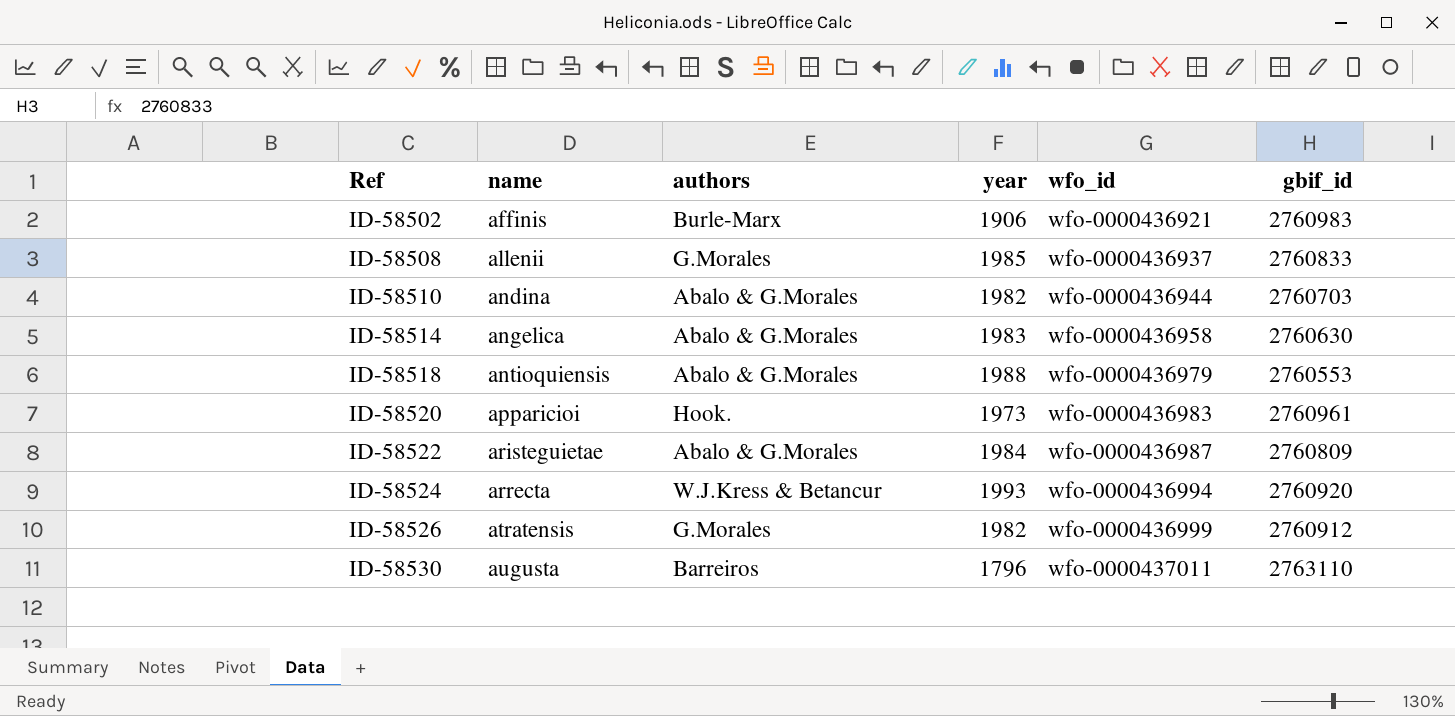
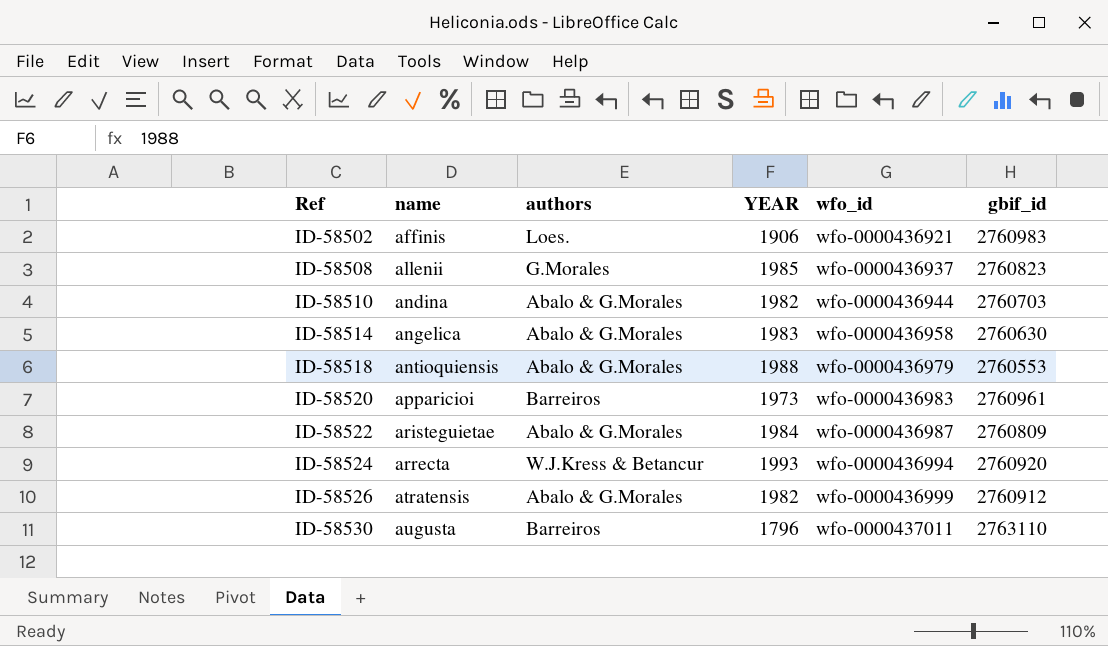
column name: year -> YEAR
ID-58502 | authors: Burle-Marx -> Loes.
ID-58508 | gbif_id: 2760833 -> 2760823
ID-58520 | authors: Hook. -> Barreiros
ID-58526 | authors: G.Morales -> Abalo & G.Morales

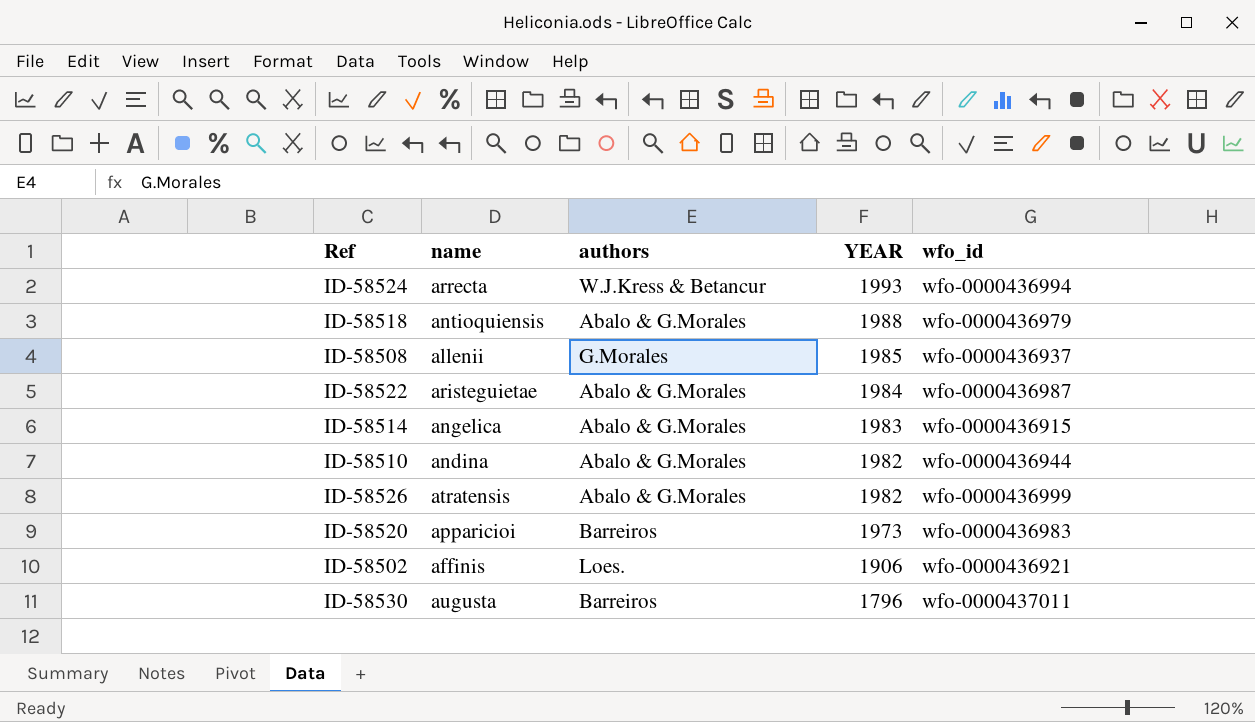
row order: Ref ascending -> YEAR descending
column gbif_id | position: 6 -> none
ID-58514 | wfo_id: wfo-0000436958 -> wfo-0000436915

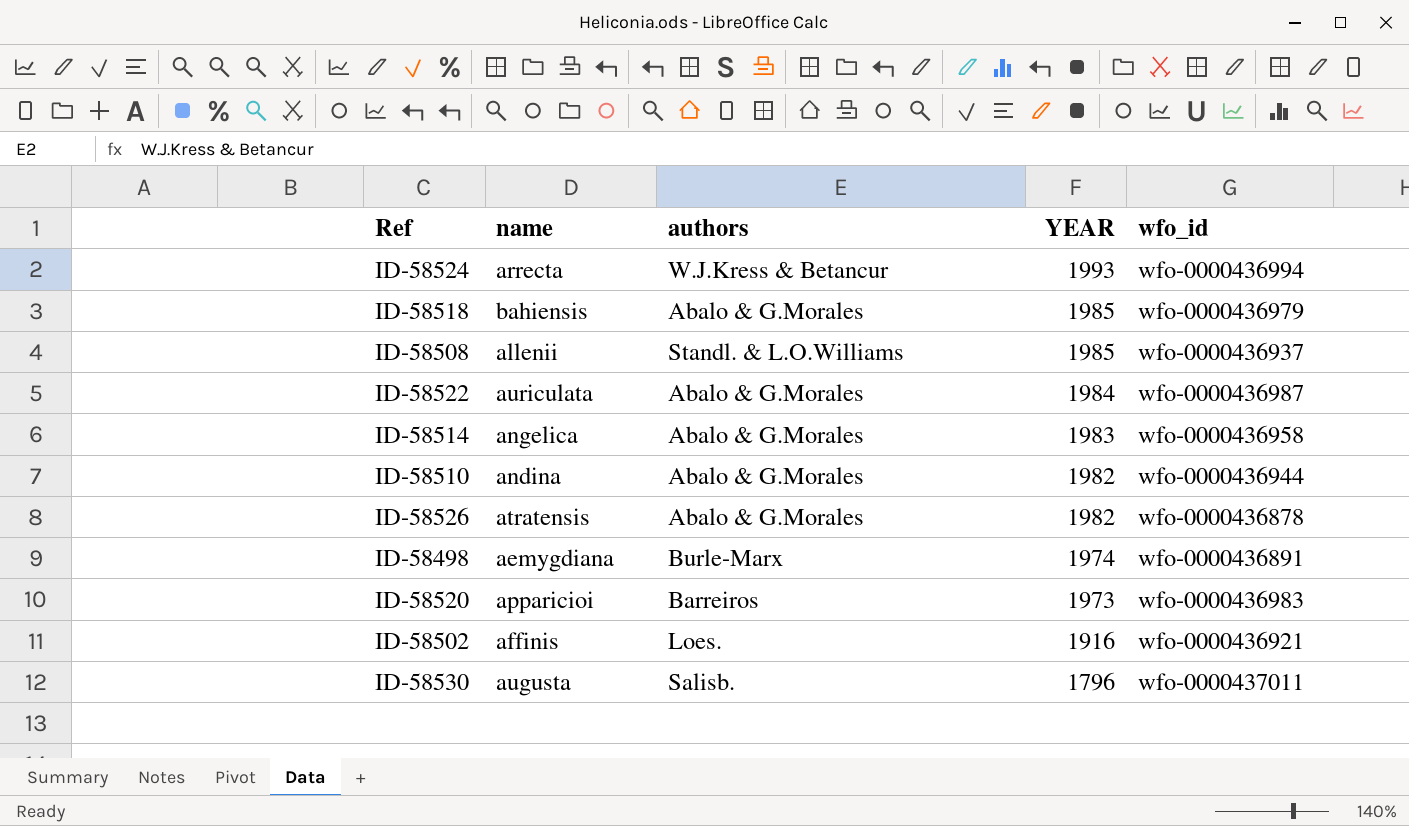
ID-58518 | name: antioquiensis -> bahiensis
ID-58518 | YEAR: 1988 -> 1985
ID-58508 | authors: G.Morales -> Standl. & L.O.Williams
ID-58522 | name: aristeguietae -> auriculata
ID-58514 | wfo_id: wfo-0000436915 -> wfo-0000436958
ID-58526 | wfo_id: wfo-0000436999 -> wfo-0000436878
row ID-58498: none -> aemygdiana | Burle-Marx | 1974 | wfo-0000436891
ID-58502 | YEAR: 1906 -> 1916
ID-58530 | authors: Barreiros -> Salisb.

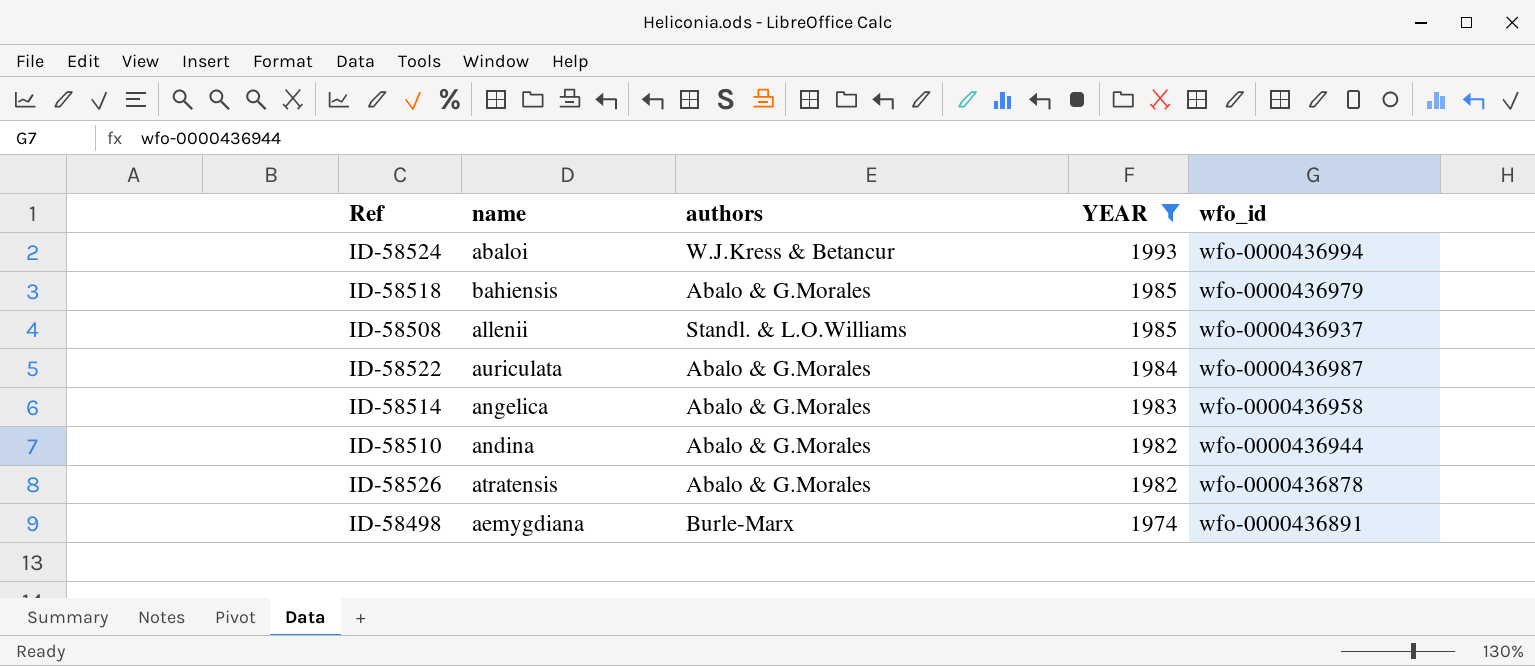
filter: none -> YEAR >= 1974
ID-58524 | name: arrecta -> abaloi

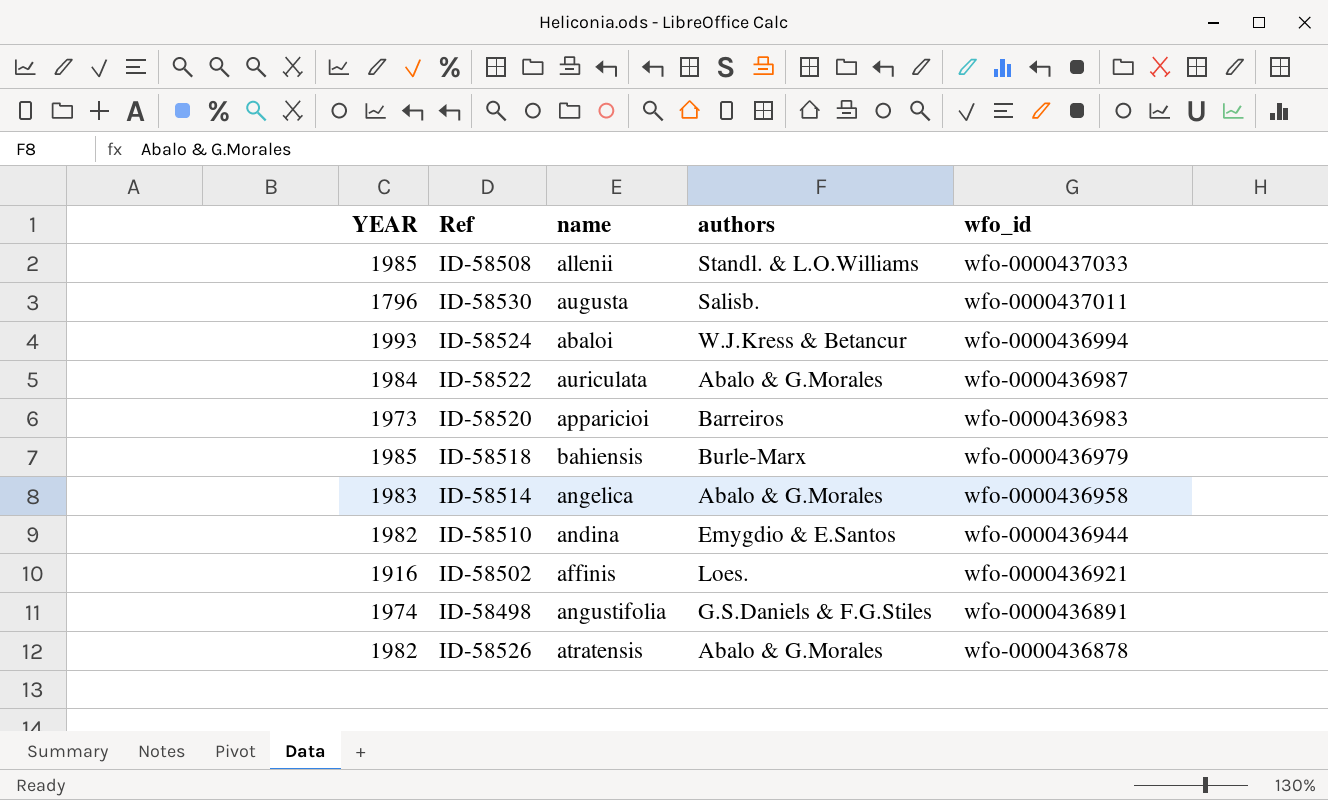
filter: YEAR >= 1974 -> none
row order: YEAR descending -> wfo_id descending
column YEAR | position: 4 -> 1
ID-58508 | wfo_id: wfo-0000436937 -> wfo-0000437033
ID-58518 | authors: Abalo & G.Morales -> Burle-Marx
ID-58510 | authors: Abalo & G.Morales -> Emygdio & E.Santos
ID-58498 | name: aemygdiana -> angustifolia
ID-58498 | authors: Burle-Marx -> G.S.Daniels & F.G.Stiles

